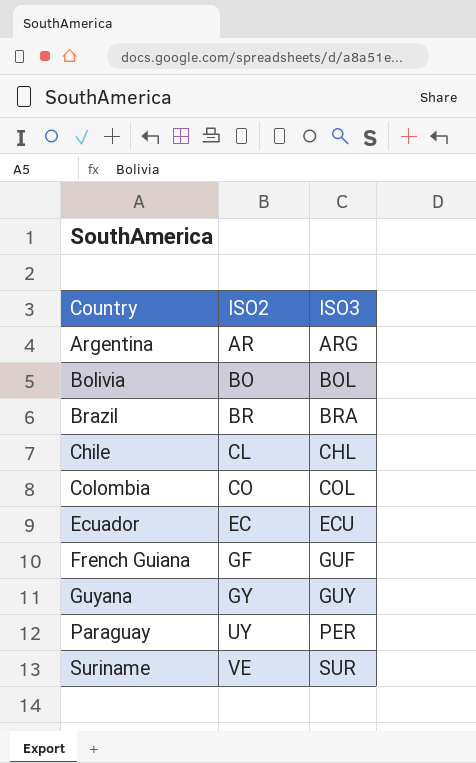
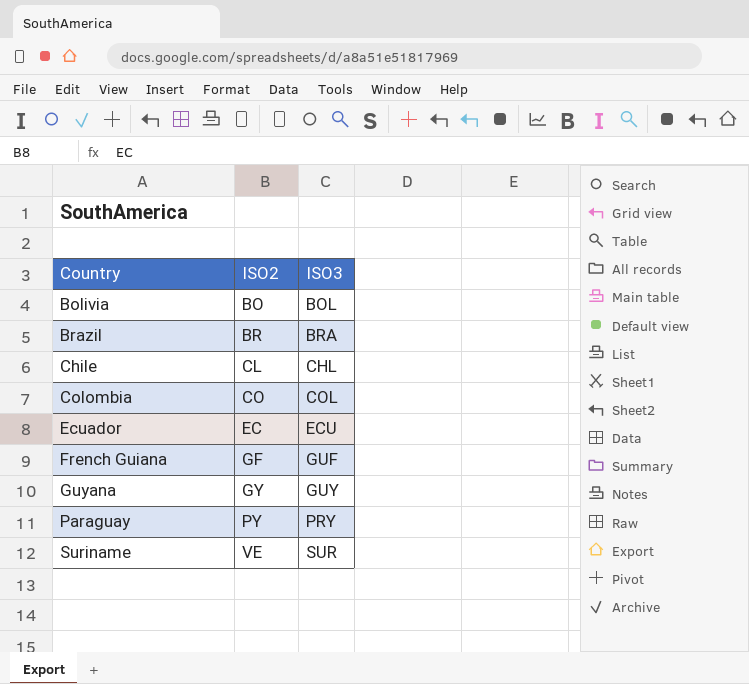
row Argentina: AR | ARG -> none
Paraguay | ISO2: UY -> PY
Paraguay | ISO3: PER -> PRY

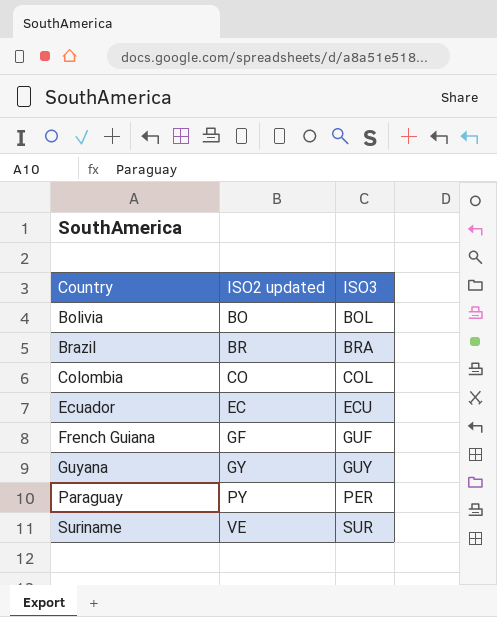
column name: ISO2 -> ISO2 updated
row Chile: CL | CHL -> none
Paraguay | ISO3: PRY -> PER

